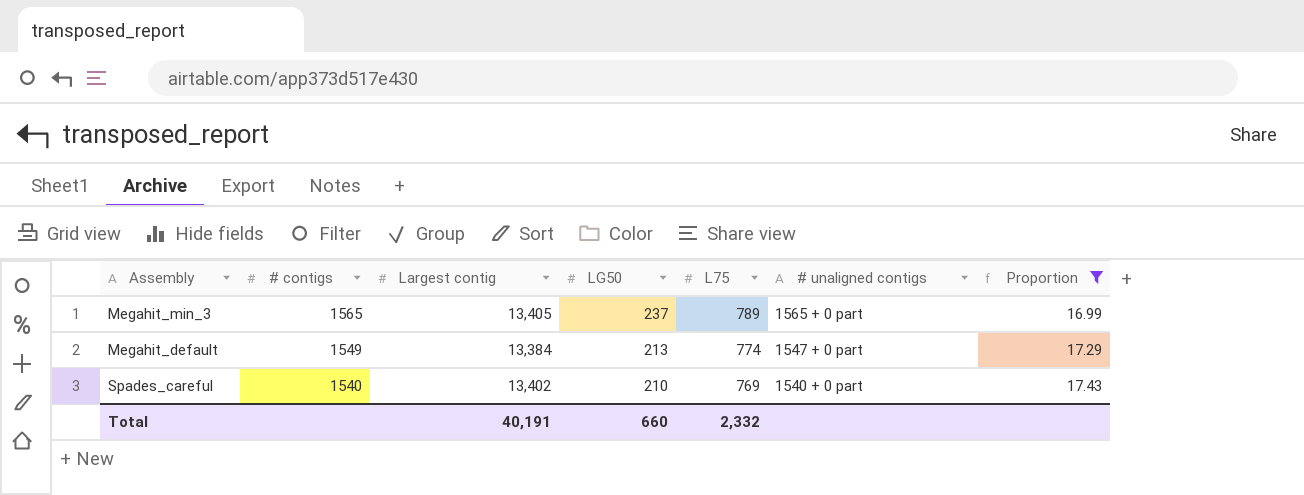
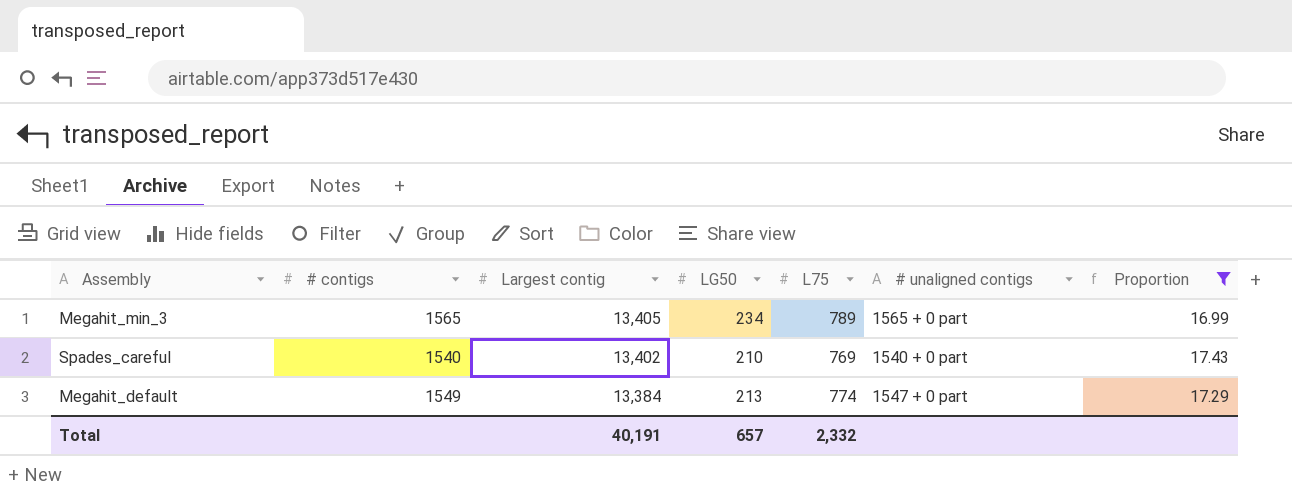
row order: # contigs descending -> Largest contig descending
Megahit_min_3 | LG50: 237 -> 234
Total | LG50: 660 -> 657

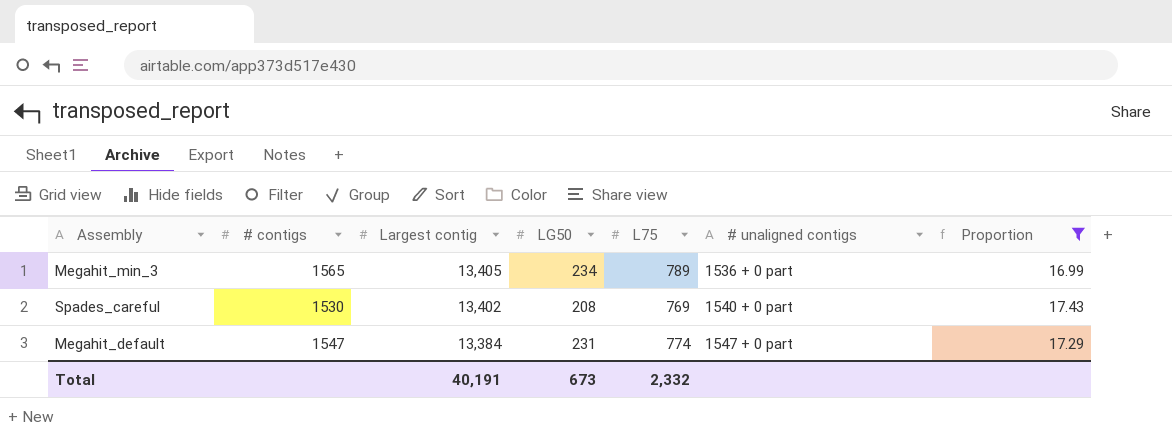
Megahit_min_3 | # unaligned contigs: 1565 + 0 part -> 1536 + 0 part
Spades_careful | # contigs: 1540 -> 1530
Spades_careful | LG50: 210 -> 208
Megahit_default | # contigs: 1549 -> 1547
Megahit_default | LG50: 213 -> 231
Total | LG50: 657 -> 673

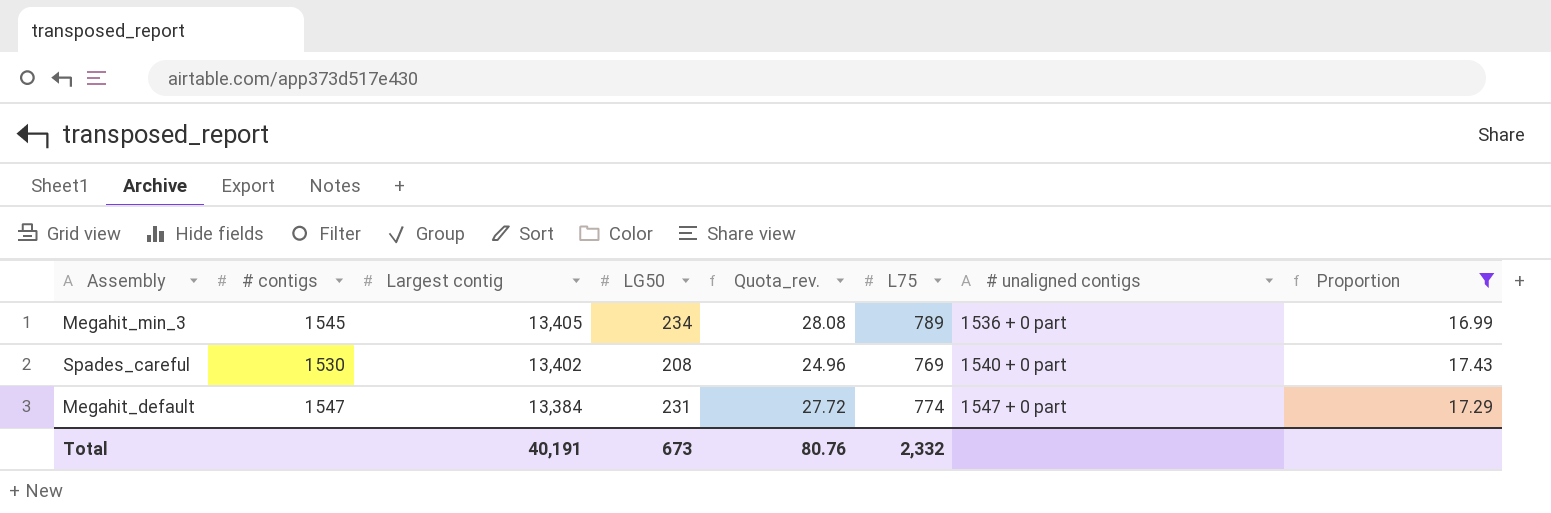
column Quota_rev. | formula: none -> [LG50] * 0.12
Megahit_min_3 | # contigs: 1565 -> 1545

